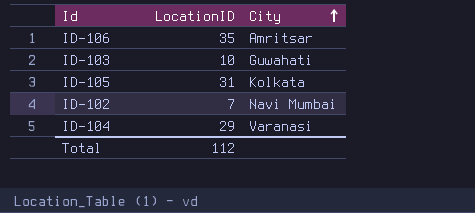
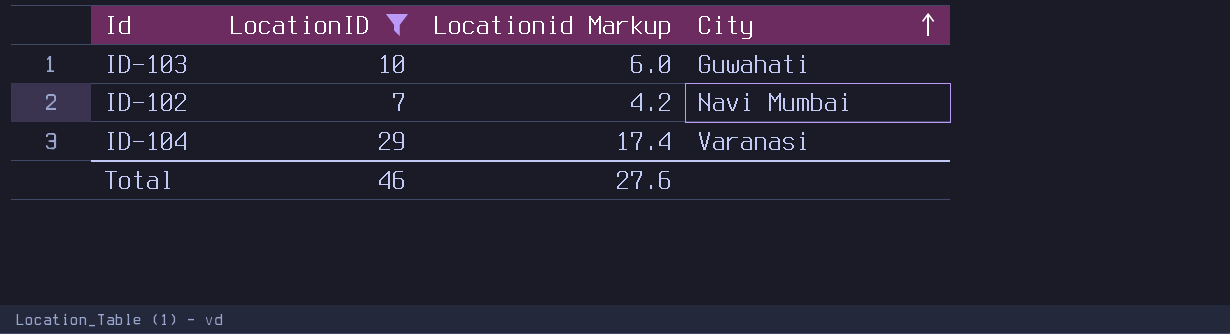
filter: none -> LocationID <= 29
column Locationid Markup | formula: none -> [LocationID] * 0.6
Total | LocationID: 112 -> 46

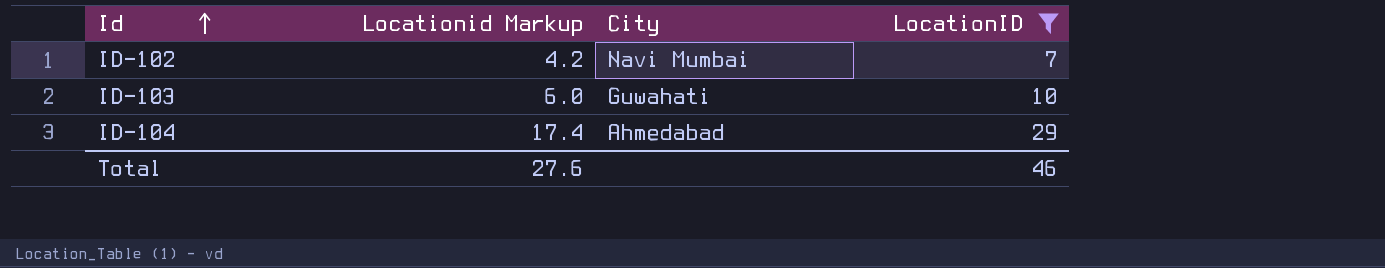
row order: City ascending -> Id ascending
column LocationID | position: 2 -> 4
ID-104 | City: Varanasi -> Ahmedabad

